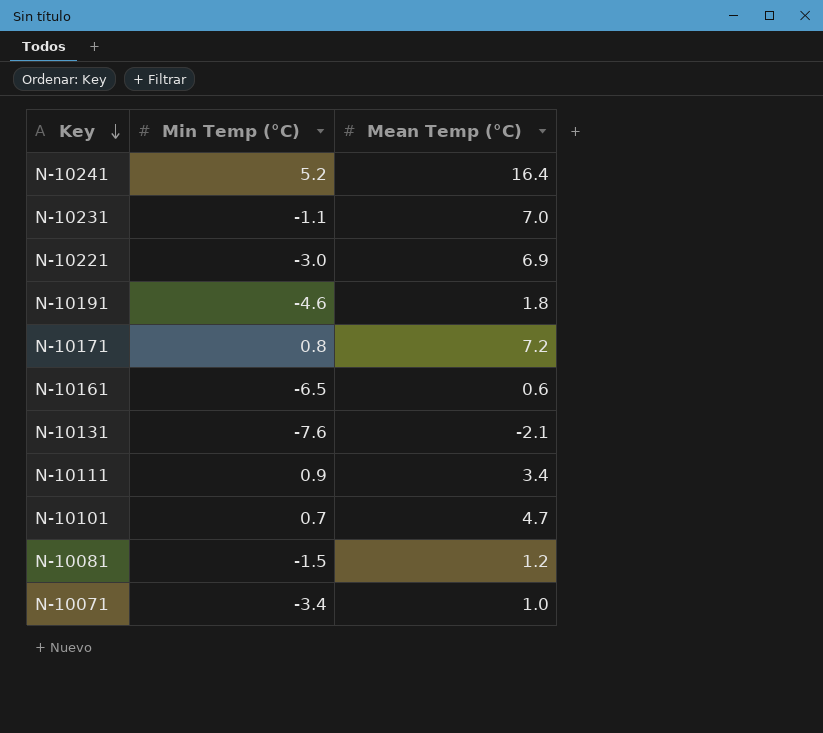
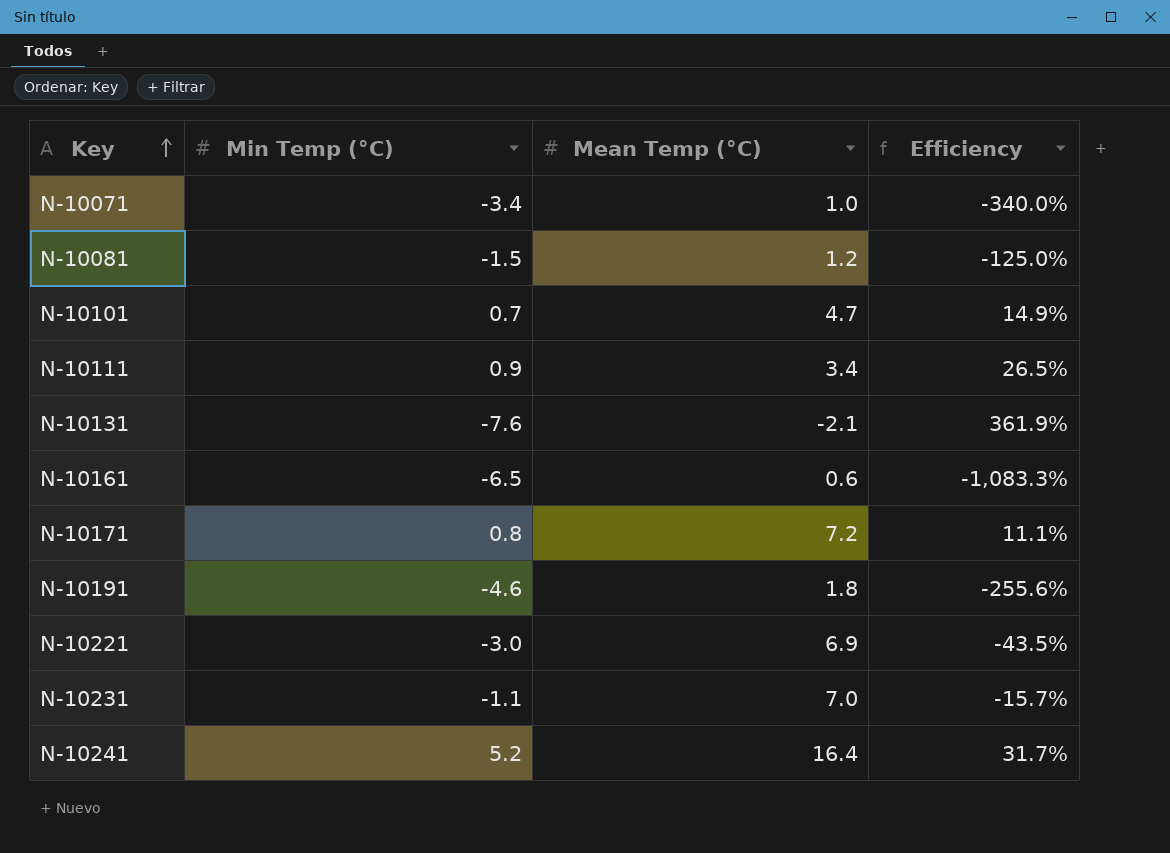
row order: Key descending -> Key ascending
column Efficiency | formula: none -> [Min Temp (°C)] / [Mean Temp (°C)]

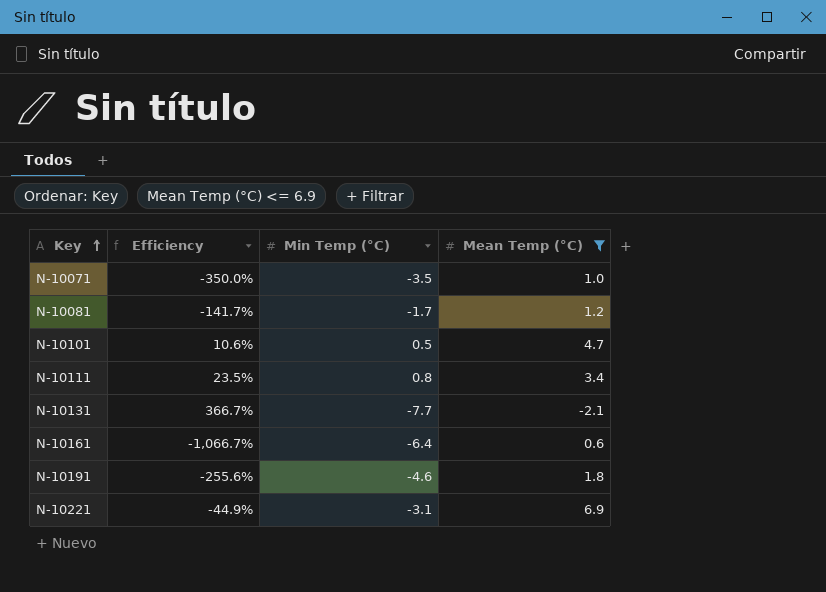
filter: none -> Mean Temp (°C) <= 6.9
column Efficiency | position: 4 -> 2
N-10071 | Efficiency: -340.0% -> -350.0%
N-10071 | Min Temp (°C): -3.4 -> -3.5
N-10081 | Efficiency: -125.0% -> -141.7%
N-10081 | Min Temp (°C): -1.5 -> -1.7
N-10101 | Efficiency: 14.9% -> 10.6%
N-10101 | Min Temp (°C): 0.7 -> 0.5
N-10111 | Efficiency: 26.5% -> 23.5%
N-10111 | Min Temp (°C): 0.9 -> 0.8
N-10131 | Efficiency: 361.9% -> 366.7%
N-10131 | Min Temp (°C): -7.6 -> -7.7
N-10161 | Efficiency: -1,083.3% -> -1,066.7%
N-10161 | Min Temp (°C): -6.5 -> -6.4
N-10221 | Efficiency: -43.5% -> -44.9%
N-10221 | Min Temp (°C): -3.0 -> -3.1

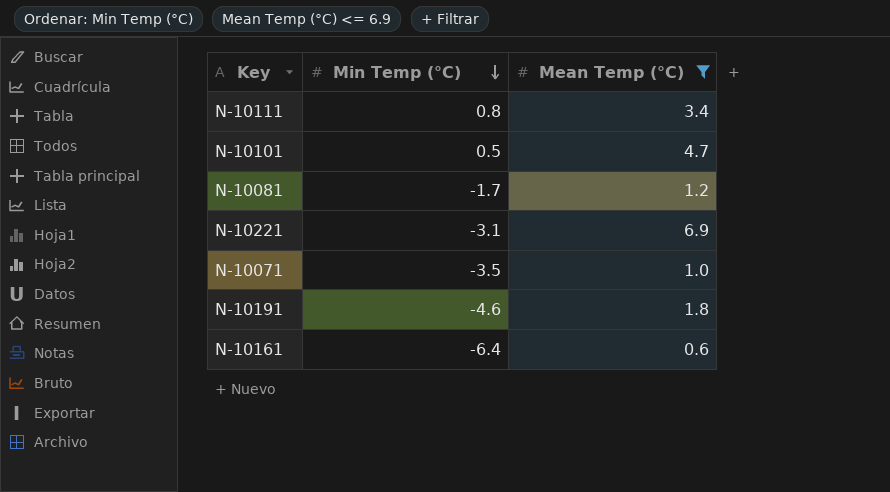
row order: Key ascending -> Min Temp (°C) descending
column Efficiency | formula: [Min Temp (°C)] / [Mean Temp (°C)] -> none
row N-10131: 366.7% | -7.7 | -2.1 -> none

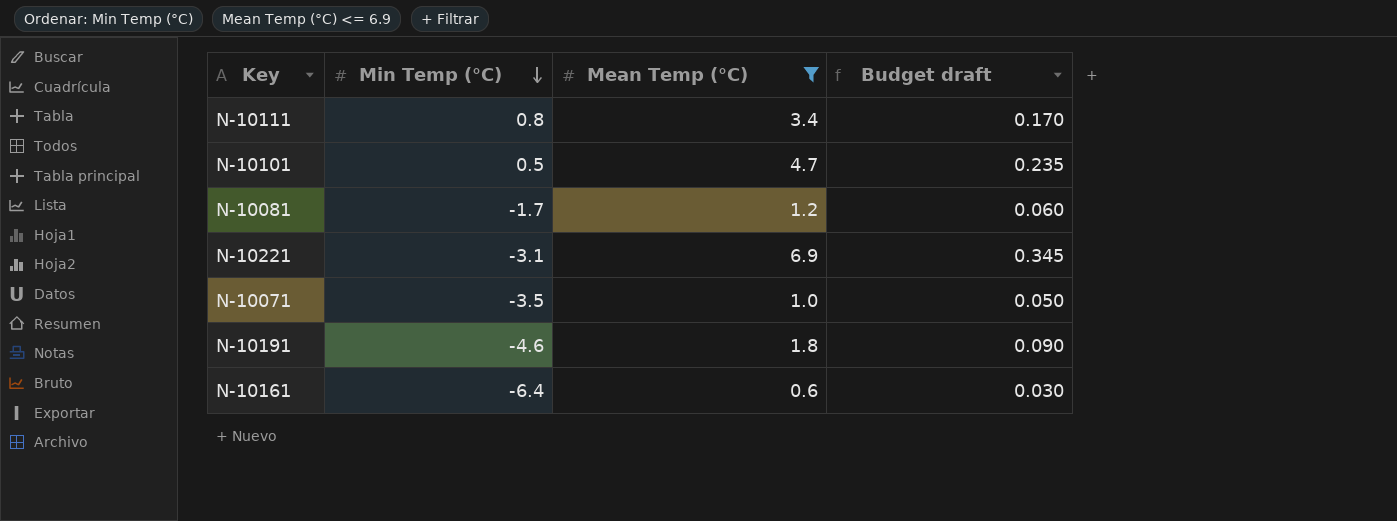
column Budget draft | formula: none -> [Mean Temp (°C)] * 0.05

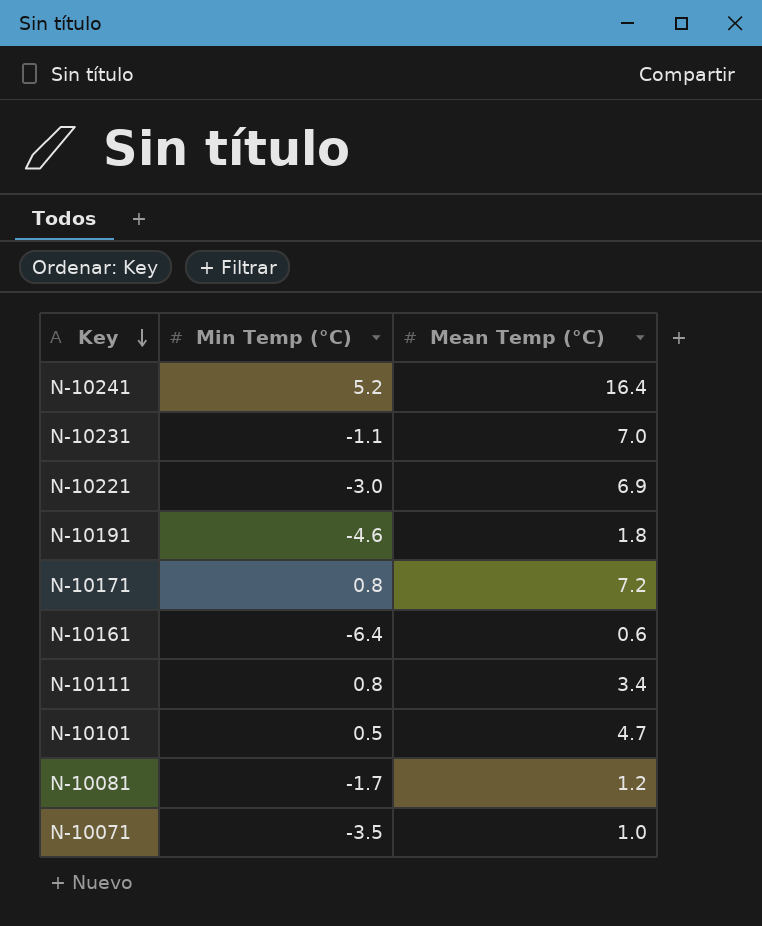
filter: Mean Temp (°C) <= 6.9 -> none
row order: Min Temp (°C) descending -> Key descending
column Budget draft | formula: [Mean Temp (°C)] * 0.05 -> none
N-10221 | Min Temp (°C): -3.1 -> -3.0

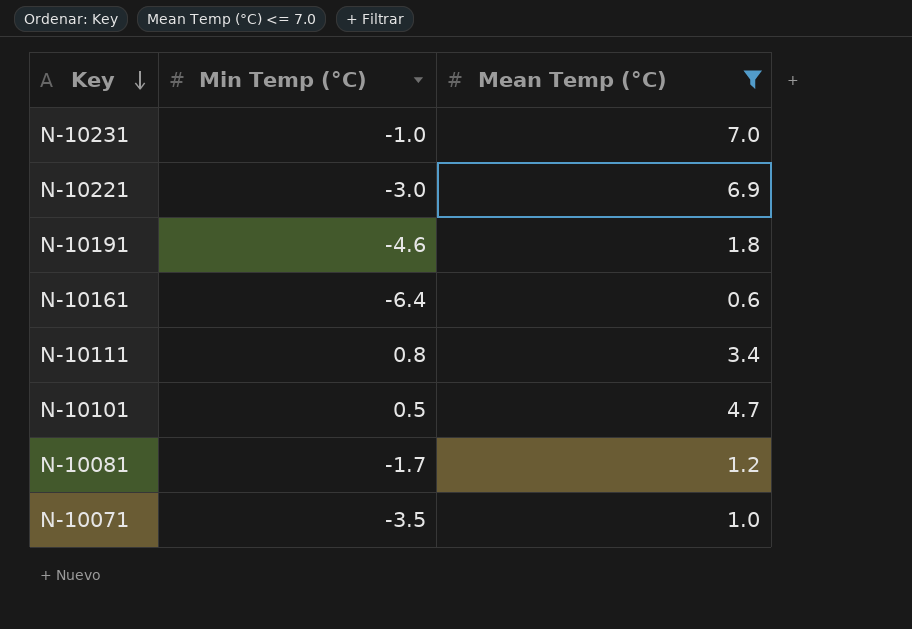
filter: none -> Mean Temp (°C) <= 7.0
N-10231 | Min Temp (°C): -1.1 -> -1.0

